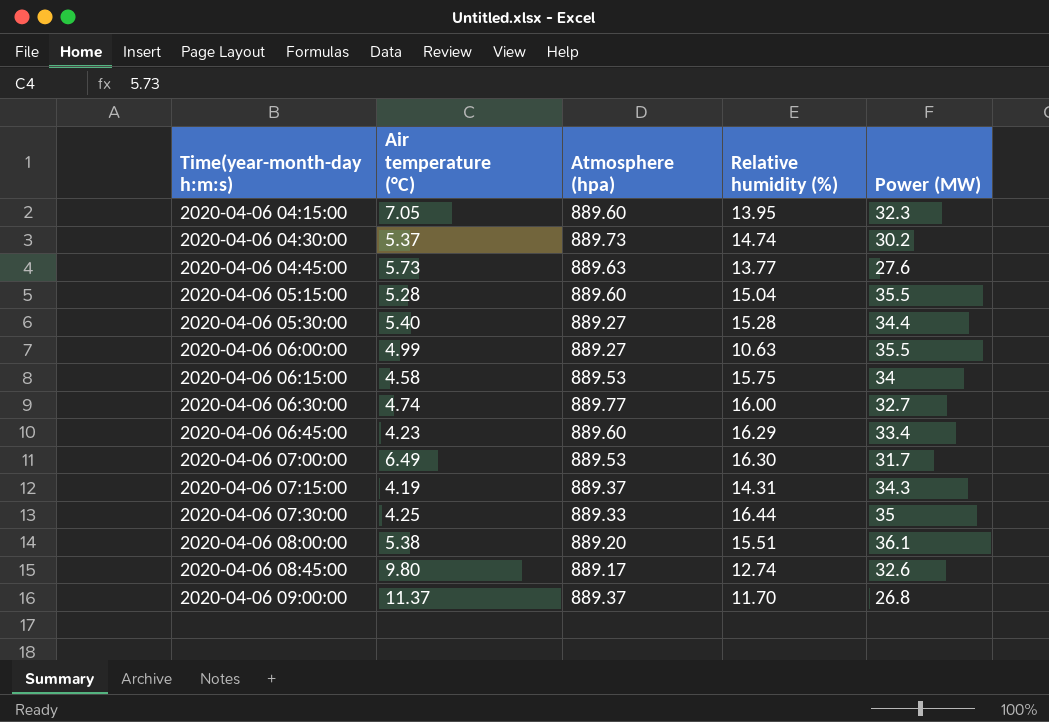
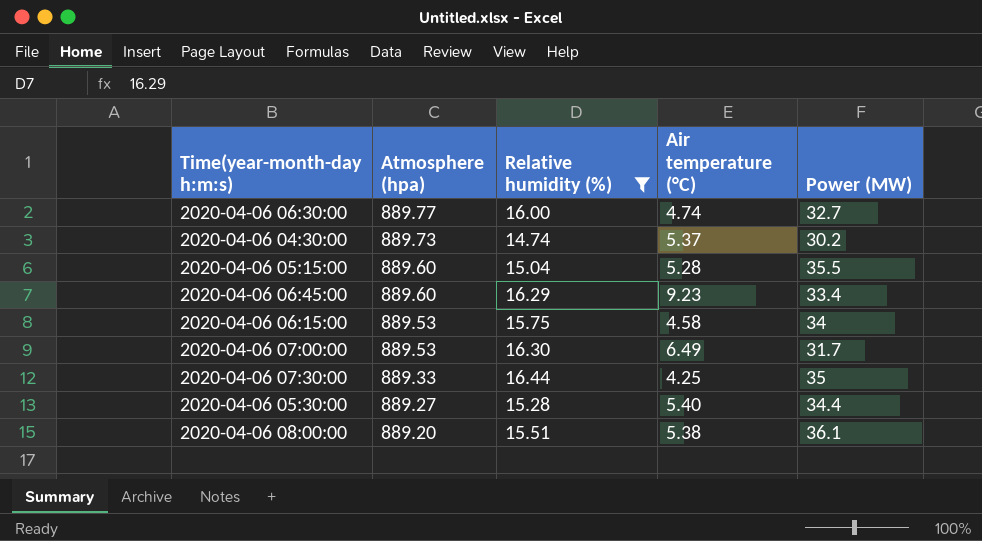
filter: none -> Relative humidity (%) >= 14.74
row order: Time(year-month-day h:m:s) ascending -> Atmosphere (hpa) descending
column Air temperature (°C) | position: 2 -> 4
2020-04-06 06:45:00 | Air temperature (°C): 4.23 -> 9.23

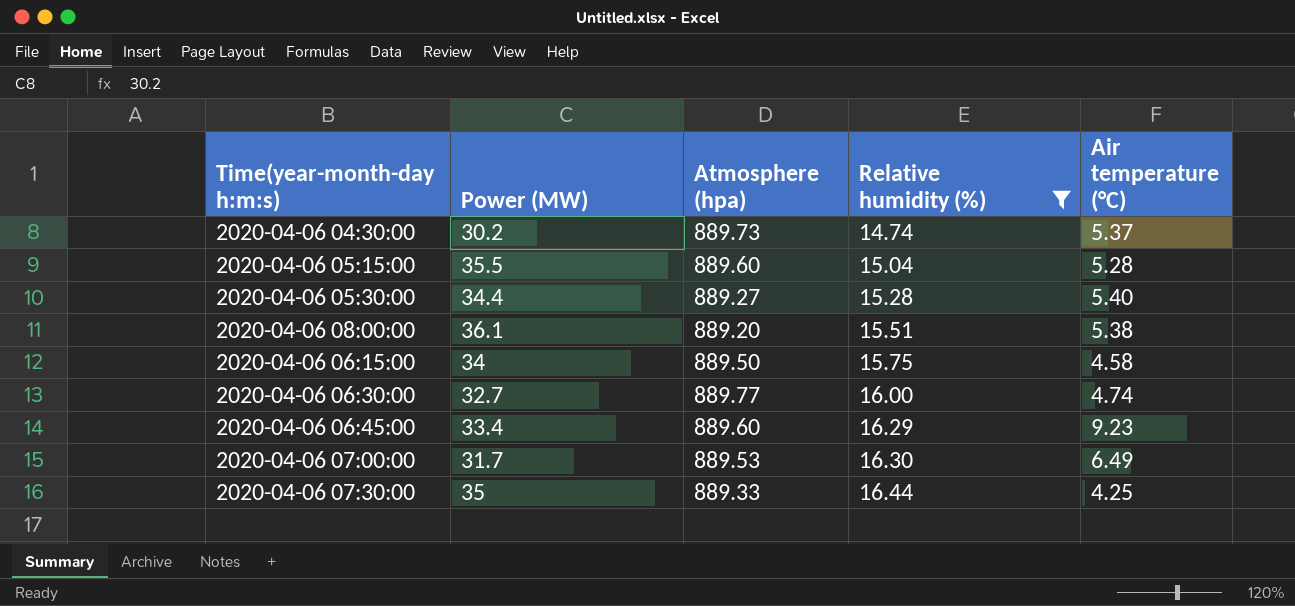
row order: Atmosphere (hpa) descending -> Relative humidity (%) ascending
column Power (MW) | position: 5 -> 2
2020-04-06 06:15:00 | Atmosphere (hpa): 889.53 -> 889.50

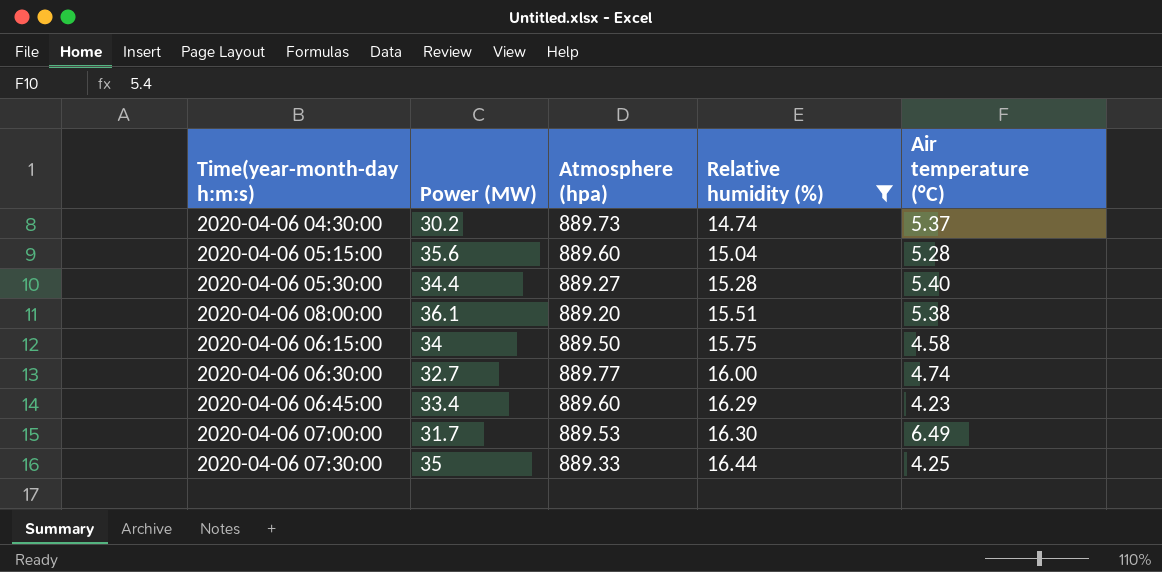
2020-04-06 05:15:00 | Power (MW): 35.5 -> 35.6
2020-04-06 06:45:00 | Air temperature (°C): 9.23 -> 4.23

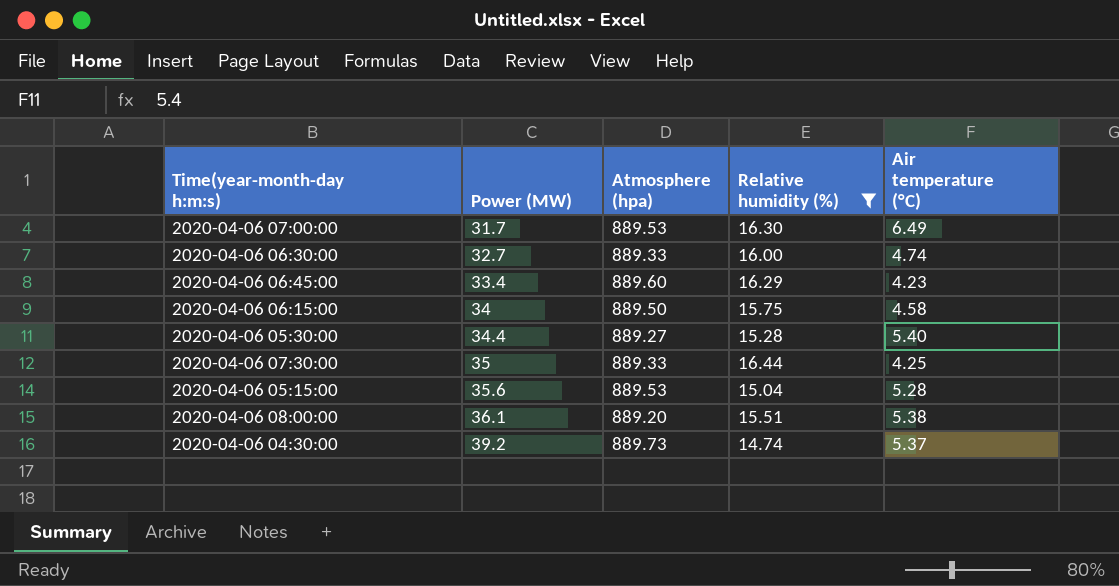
row order: Relative humidity (%) ascending -> Power (MW) ascending
2020-04-06 06:30:00 | Atmosphere (hpa): 889.77 -> 889.33
2020-04-06 05:15:00 | Atmosphere (hpa): 889.60 -> 889.53
2020-04-06 04:30:00 | Power (MW): 30.2 -> 39.2

